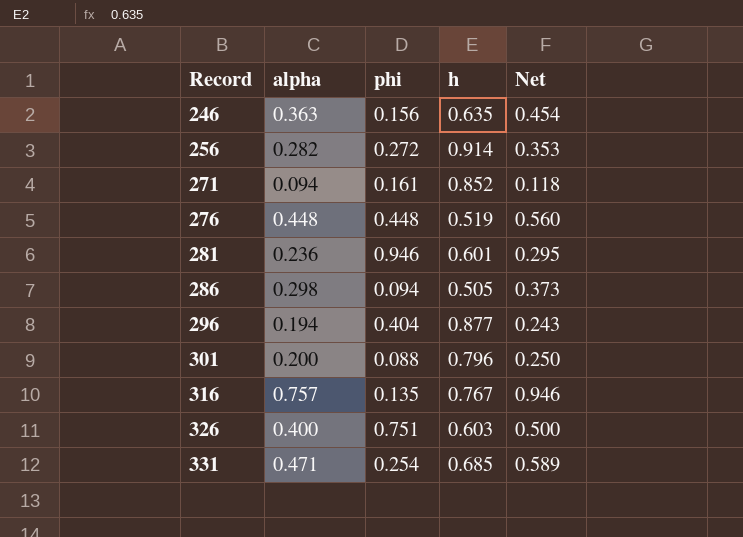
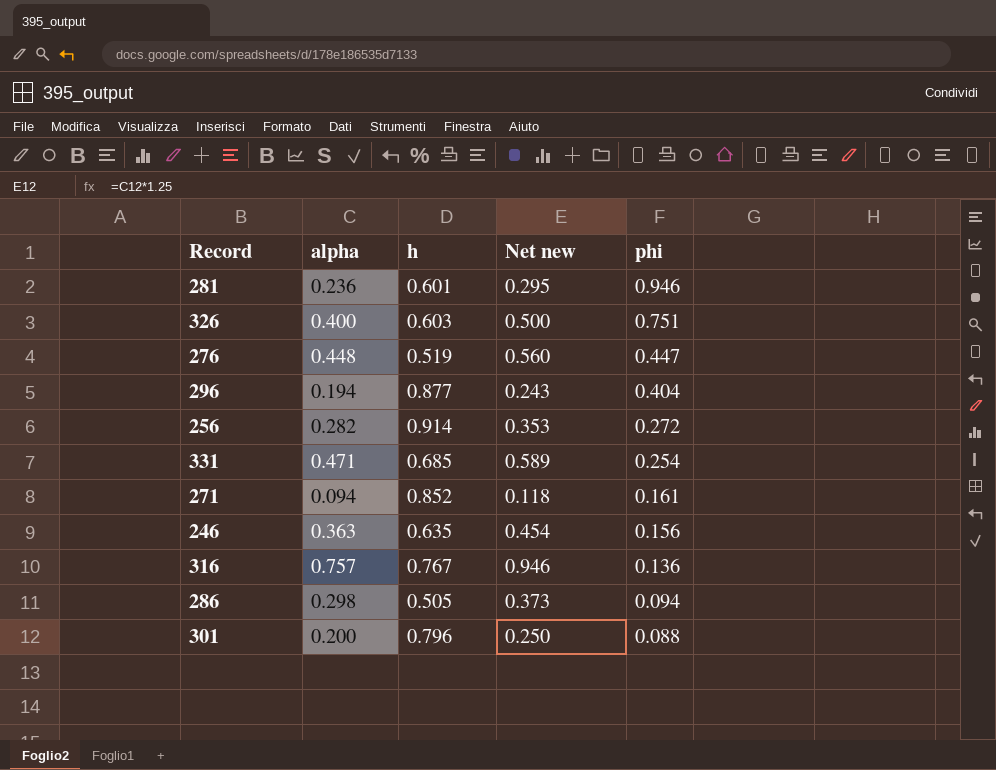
row order: Record ascending -> phi descending
column name: Net -> Net new
column phi | position: 3 -> 5
276 | phi: 0.448 -> 0.447
316 | phi: 0.135 -> 0.136

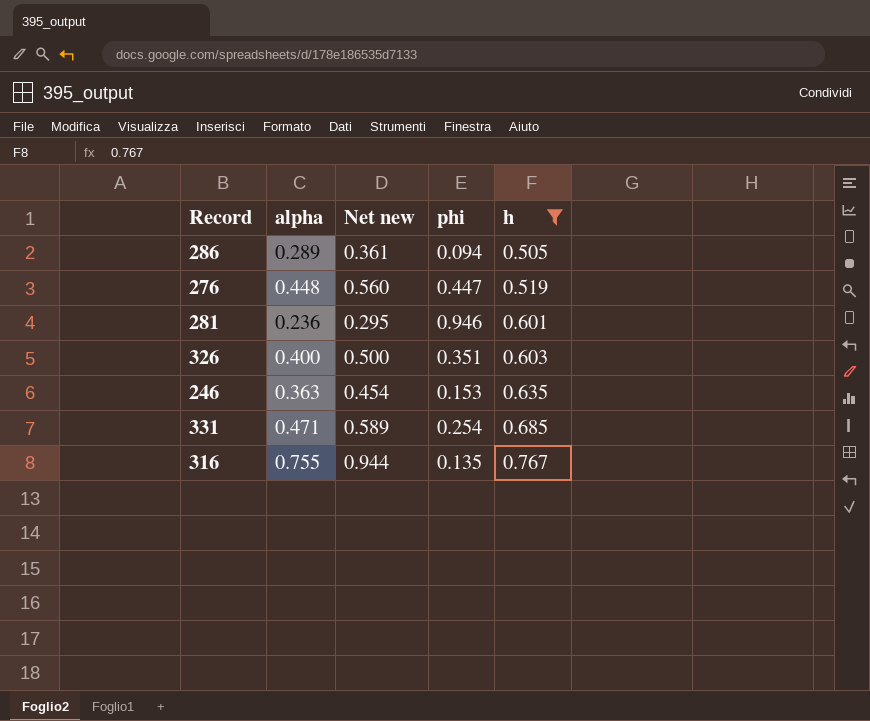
filter: none -> h <= 0.767
row order: phi descending -> h ascending
column h | position: 3 -> 5
286 | alpha: 0.298 -> 0.289
286 | Net new: 0.373 -> 0.361
326 | phi: 0.751 -> 0.351
246 | phi: 0.156 -> 0.153
316 | alpha: 0.757 -> 0.755
316 | Net new: 0.946 -> 0.944
316 | phi: 0.136 -> 0.135

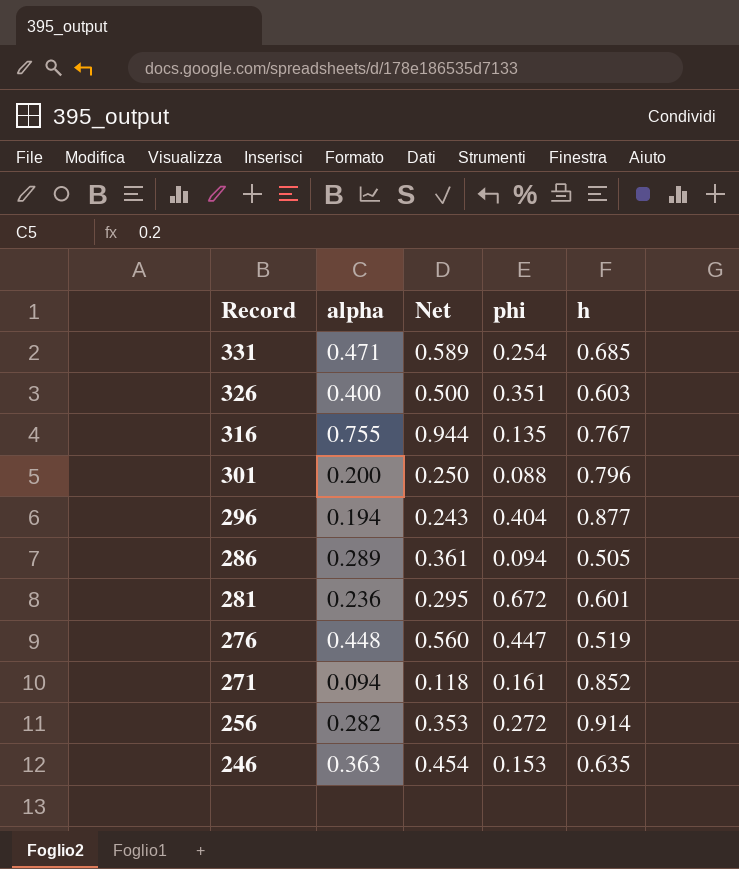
filter: h <= 0.767 -> none
row order: h ascending -> Record descending
column name: Net new -> Net
281 | phi: 0.946 -> 0.672

